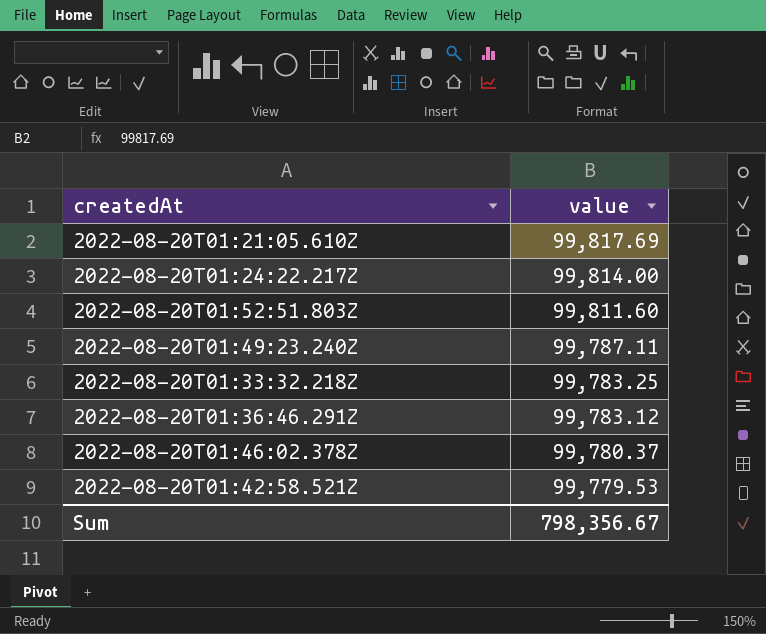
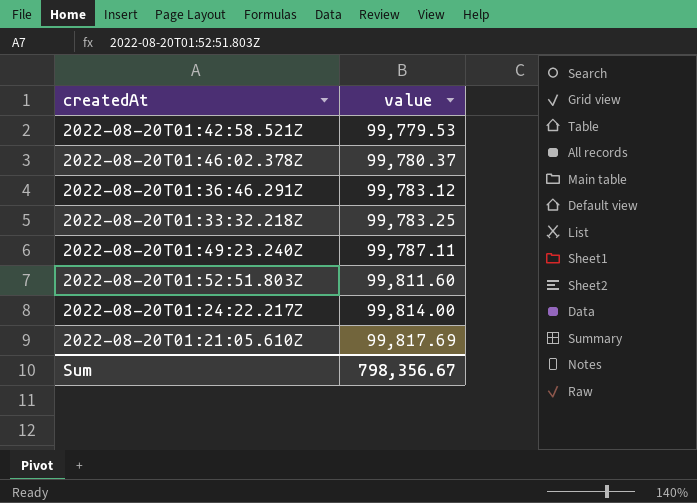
row order: value descending -> value ascending

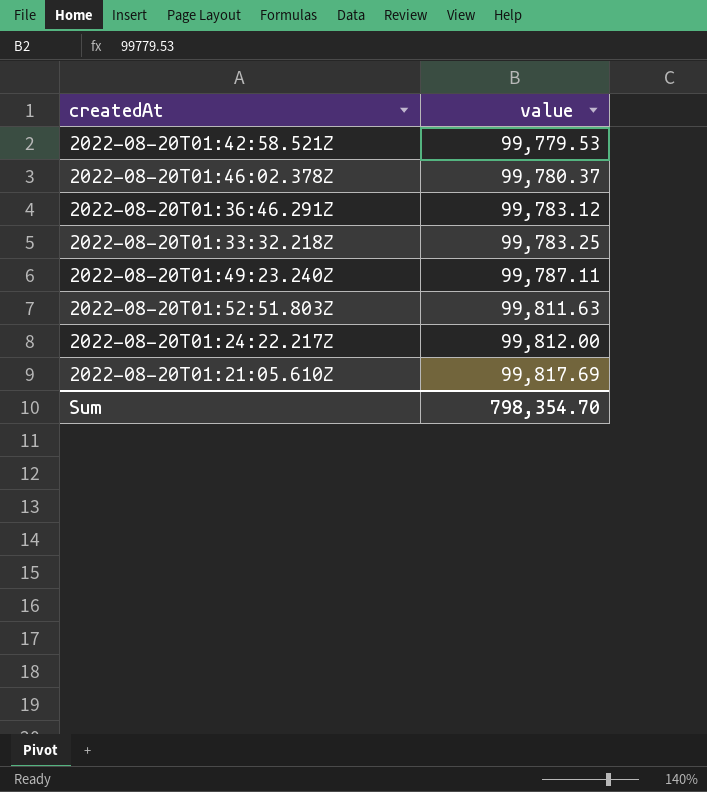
2022-08-20T01:52:51.803Z | value: 99,811.60 -> 99,811.63
2022-08-20T01:24:22.217Z | value: 99,814.00 -> 99,812.00
Sum | value: 798,356.67 -> 798,354.70

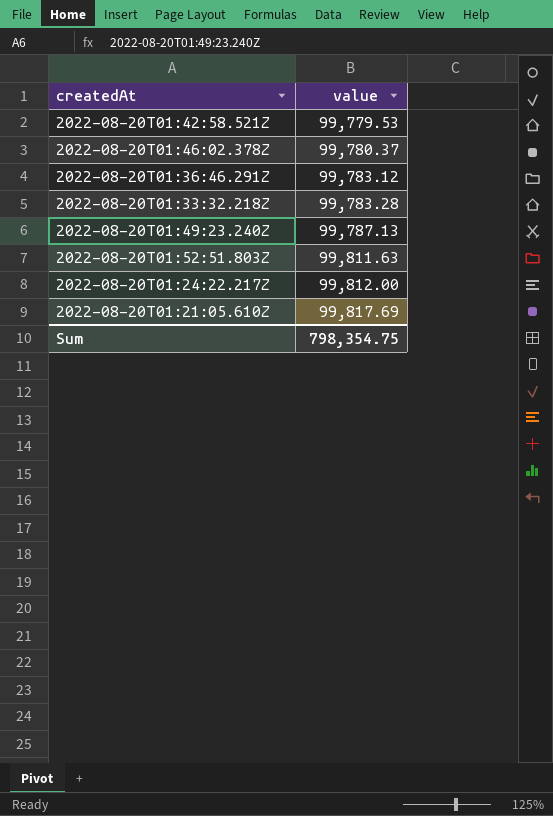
2022-08-20T01:33:32.218Z | value: 99,783.25 -> 99,783.28
2022-08-20T01:49:23.240Z | value: 99,787.11 -> 99,787.13
Sum | value: 798,354.70 -> 798,354.75

